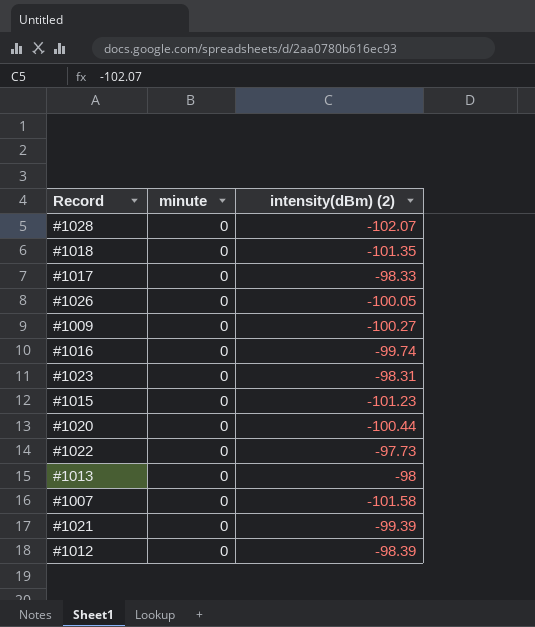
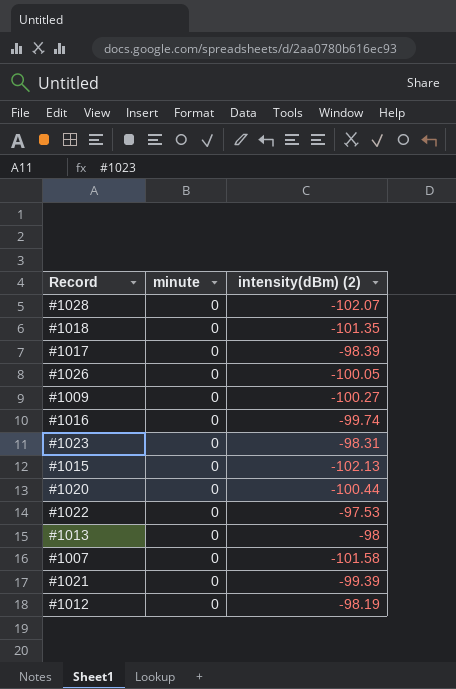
#1017 | intensity(dBm) (2): -98.33 -> -98.39
#1015 | intensity(dBm) (2): -101.23 -> -102.13
#1022 | intensity(dBm) (2): -97.73 -> -97.53
#1012 | intensity(dBm) (2): -98.39 -> -98.19

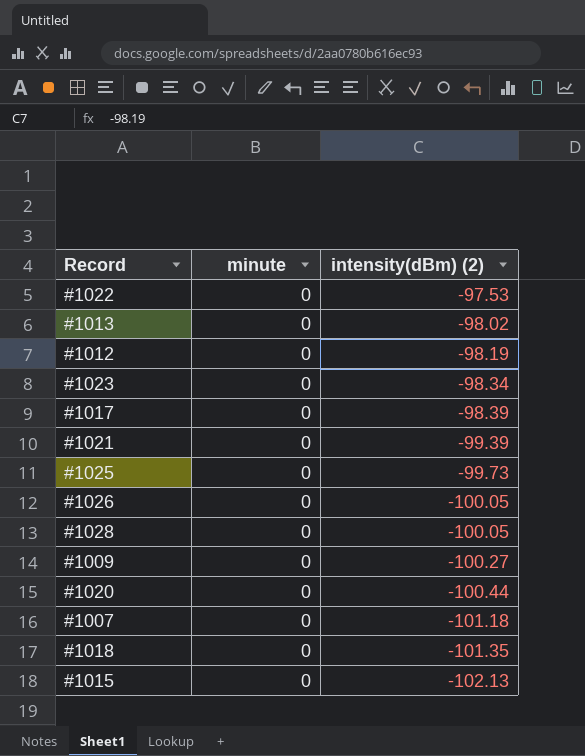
row order: none -> intensity(dBm) (2) descending
row #1016: 0 | -99.74 -> none
#1013 | intensity(dBm) (2): -98 -> -98.02
#1023 | intensity(dBm) (2): -98.31 -> -98.34
row #1025: none -> 0 | -99.73
#1028 | intensity(dBm) (2): -102.07 -> -100.05
#1007 | intensity(dBm) (2): -101.58 -> -101.18

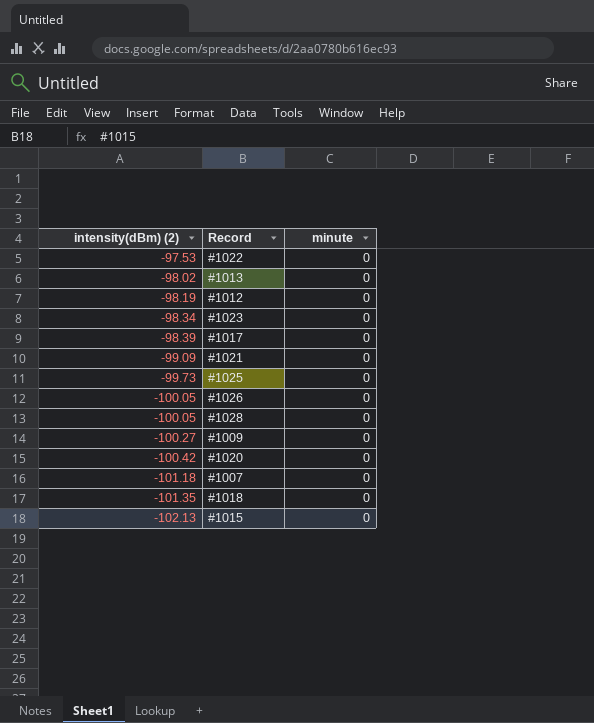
column intensity(dBm) (2) | position: 3 -> 1
#1021 | intensity(dBm) (2): -99.39 -> -99.09
#1020 | intensity(dBm) (2): -100.44 -> -100.42

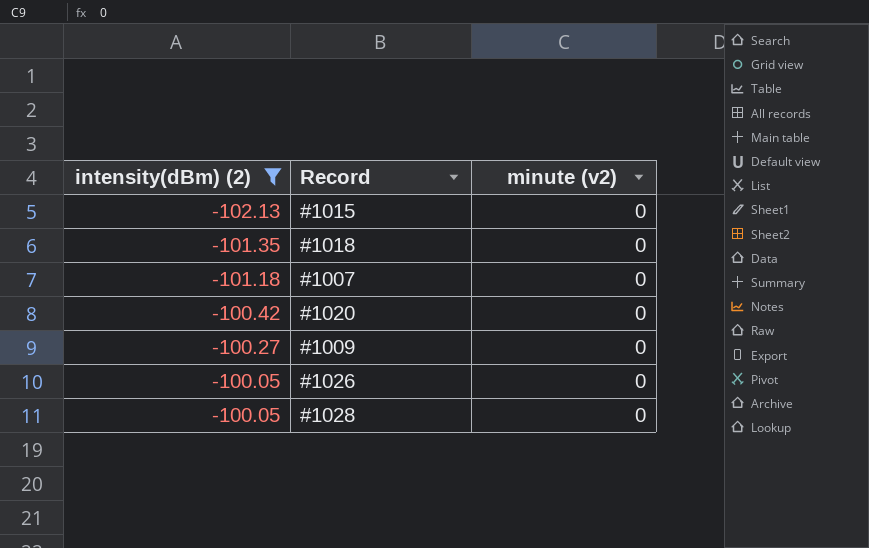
filter: none -> intensity(dBm) (2) <= -100.05
row order: intensity(dBm) (2) descending -> intensity(dBm) (2) ascending
column name: minute -> minute (v2)

